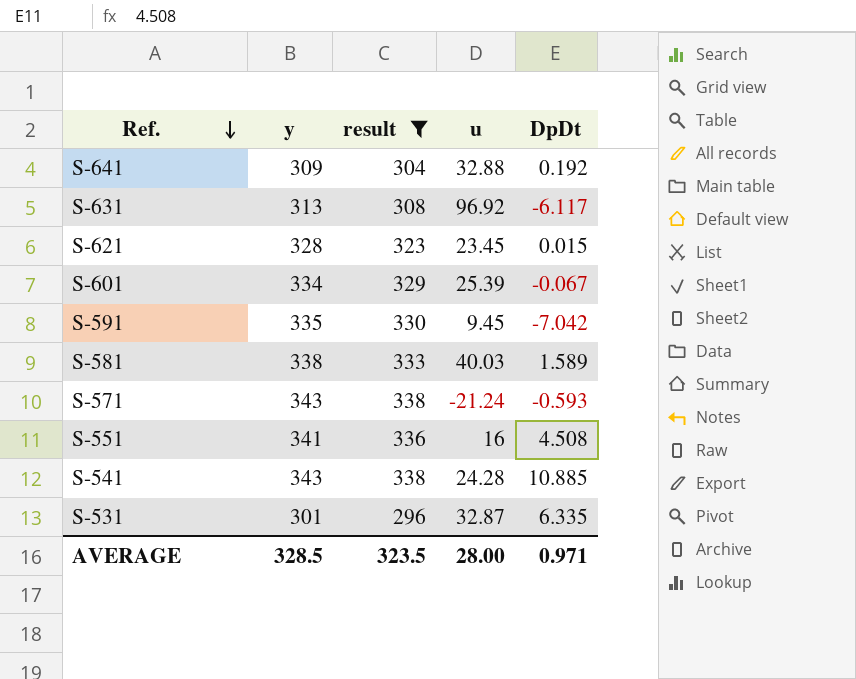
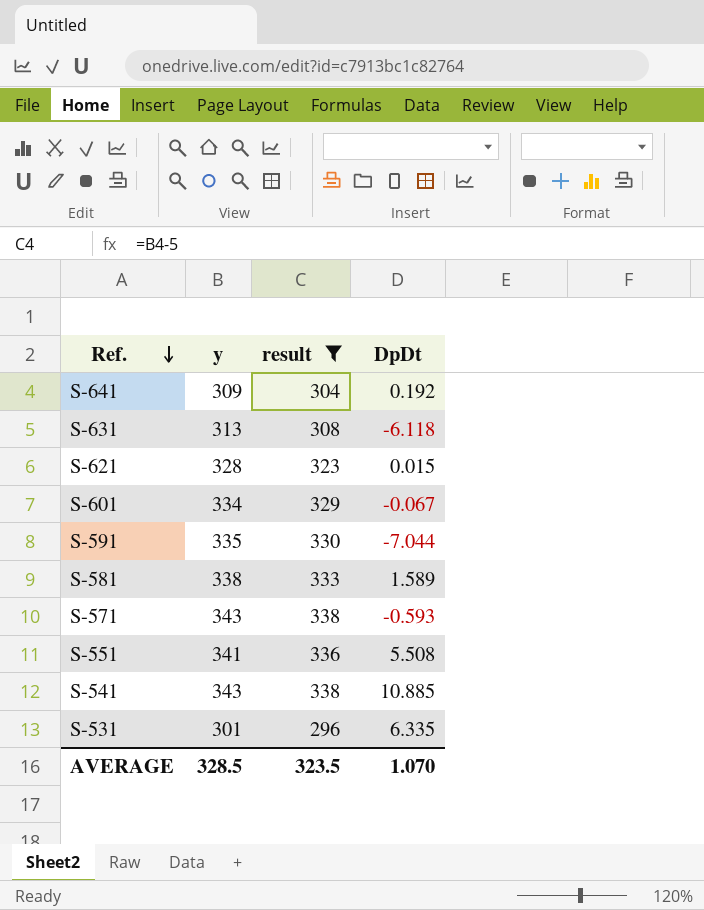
column u | position: 4 -> none
S-631 | DpDt: -6.117 -> -6.118
S-591 | DpDt: -7.042 -> -7.044
S-551 | DpDt: 4.508 -> 5.508
AVERAGE | DpDt: 0.971 -> 1.070

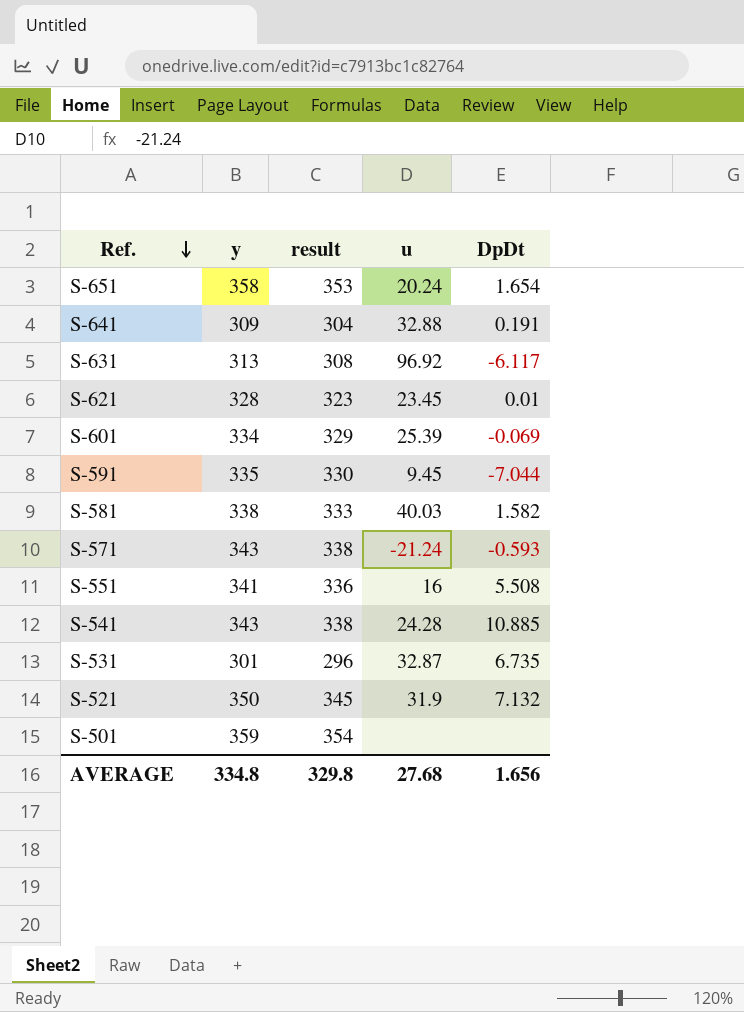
filter: result <= 338 -> none
column u | position: none -> 4
S-641 | DpDt: 0.192 -> 0.191
S-631 | DpDt: -6.118 -> -6.117
S-621 | DpDt: 0.015 -> 0.01
S-601 | DpDt: -0.067 -> -0.069
S-581 | DpDt: 1.589 -> 1.582
S-531 | DpDt: 6.335 -> 6.735
AVERAGE | y: 328.5 -> 334.8
AVERAGE | result: 323.5 -> 329.8
AVERAGE | DpDt: 1.070 -> 1.656

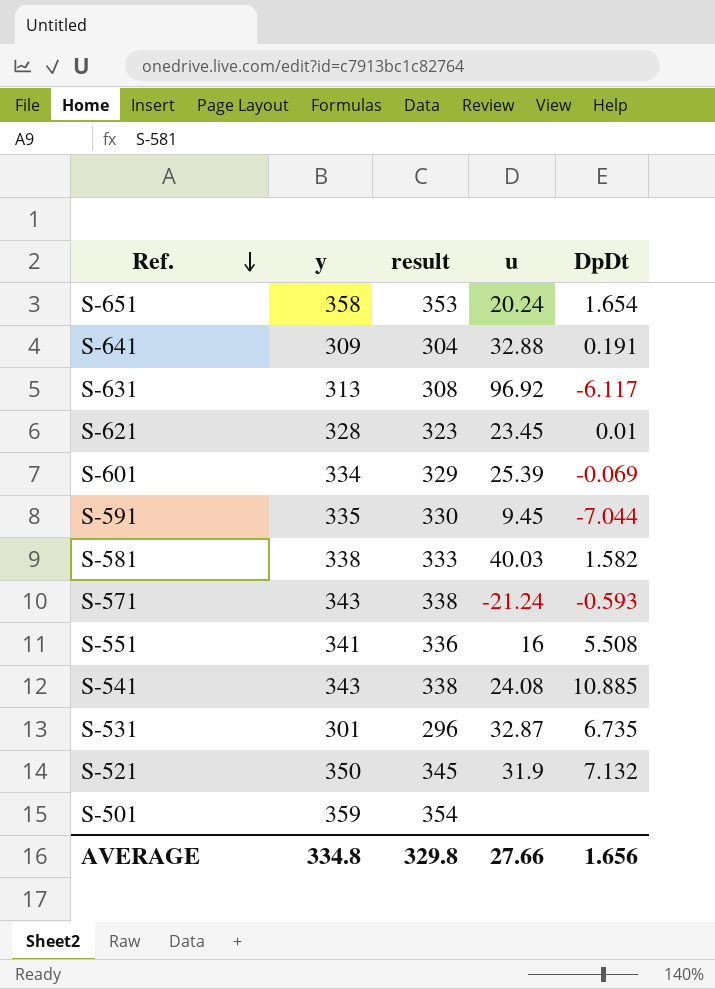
S-541 | u: 24.28 -> 24.08
AVERAGE | u: 27.68 -> 27.66

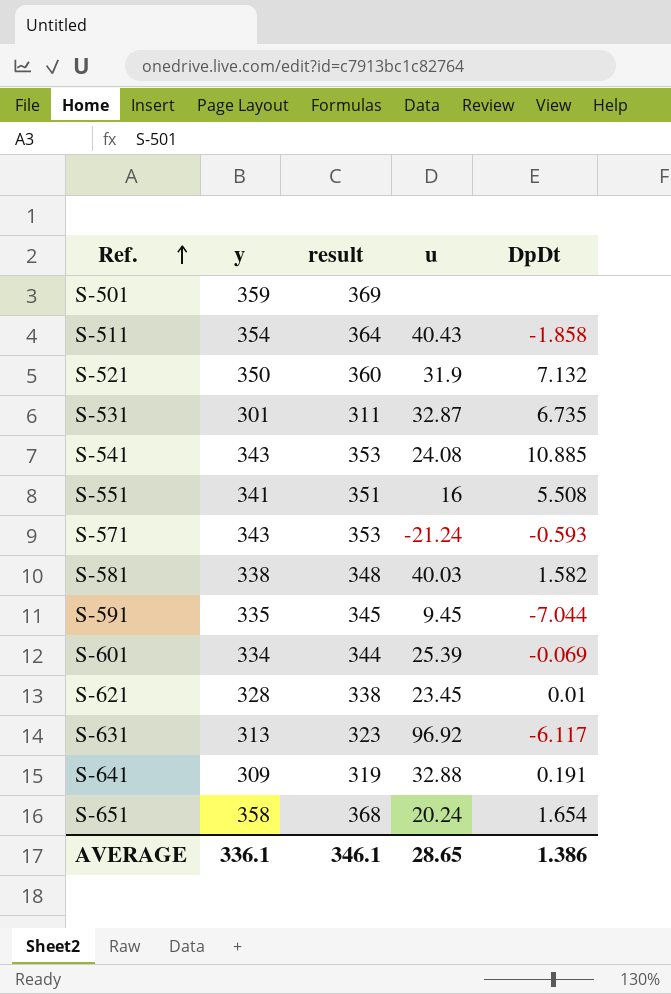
row order: Ref. descending -> Ref. ascending
column result | formula: [y] - 5 -> [y] + 10
row S-511: none -> 354 | 364 | 40.43 | -1.858
AVERAGE | y: 334.8 -> 336.1
AVERAGE | result: 329.8 -> 346.1
AVERAGE | u: 27.66 -> 28.65
AVERAGE | DpDt: 1.656 -> 1.386

